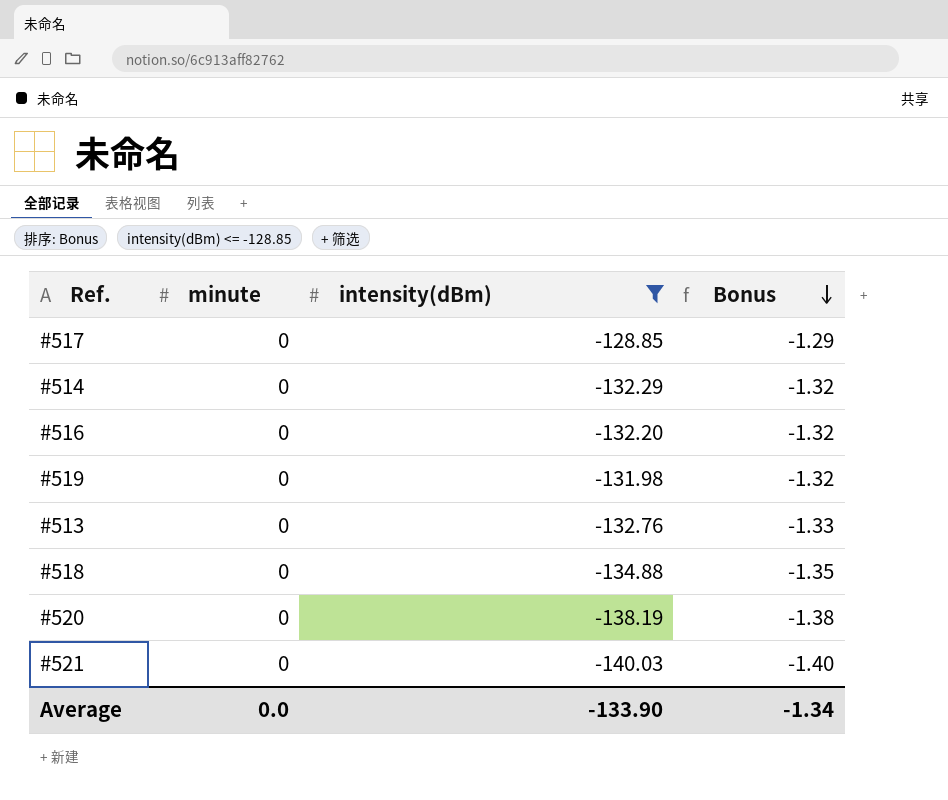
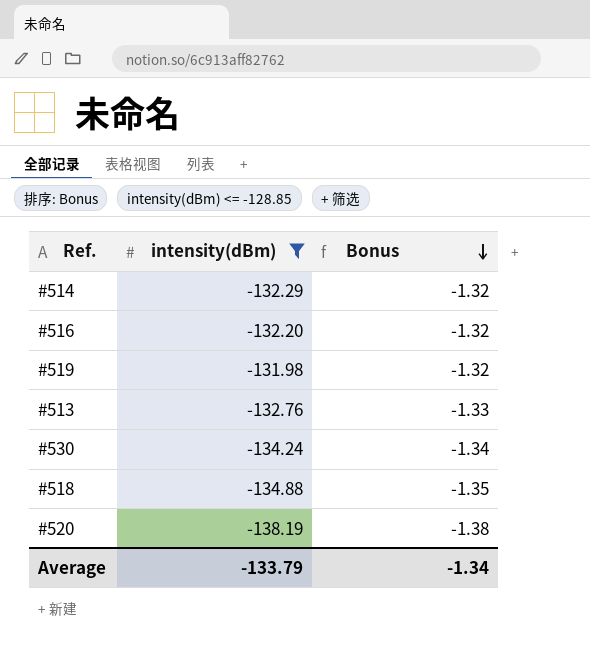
column minute | position: 2 -> none
row #517: 0 | -128.85 | -1.29 -> none
row #521: 0 | -140.03 | -1.40 -> none
row #530: none -> -134.24 | -1.34
Average | intensity(dBm): -133.90 -> -133.79

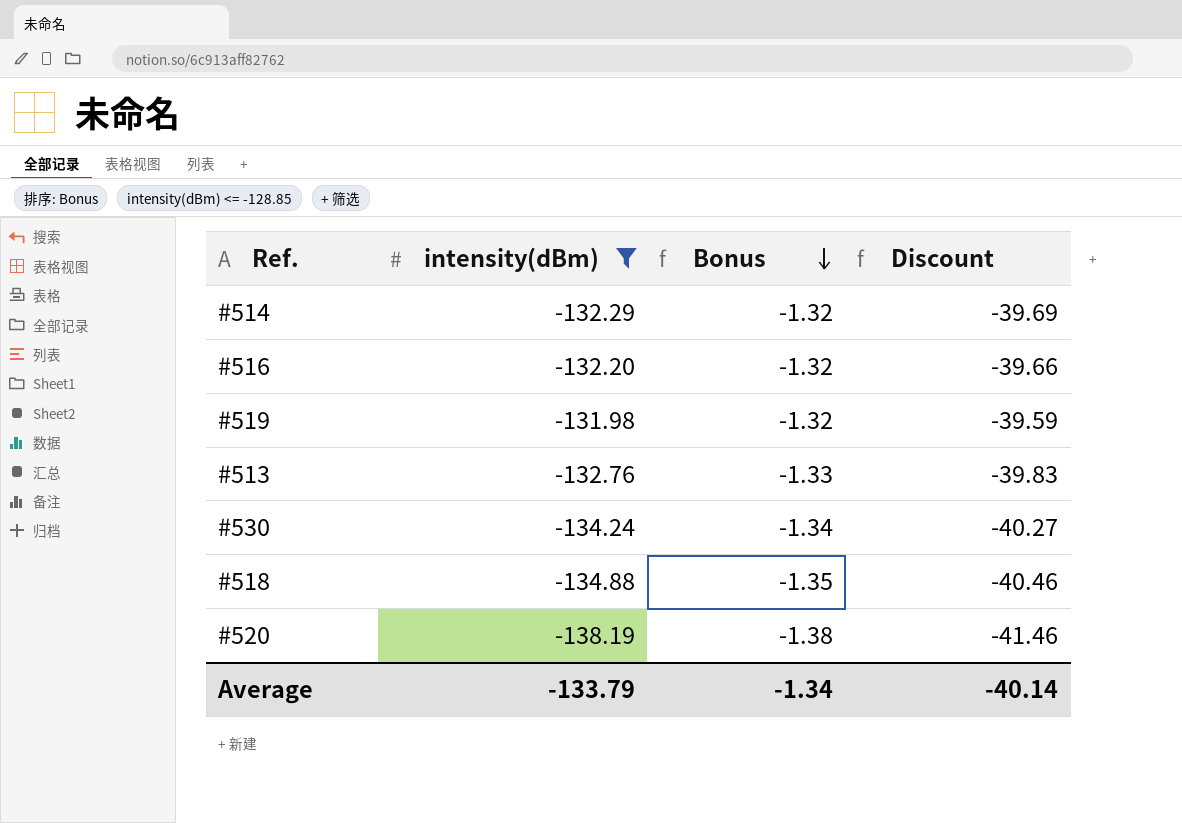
column Discount | formula: none -> [intensity(dBm)] * 0.3

